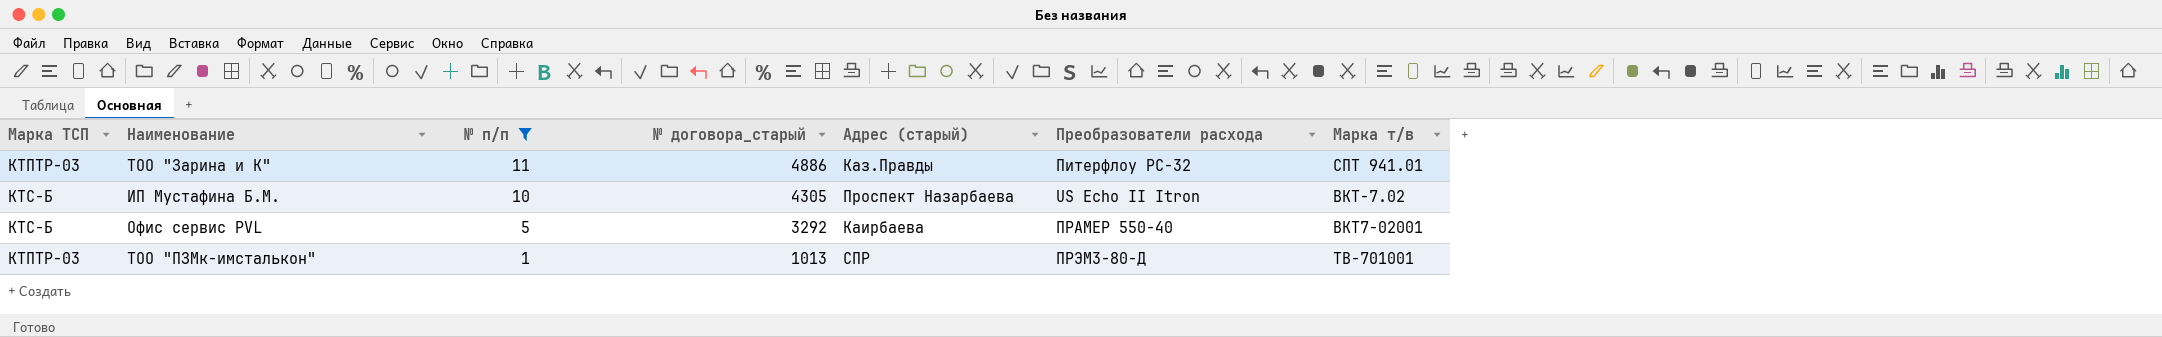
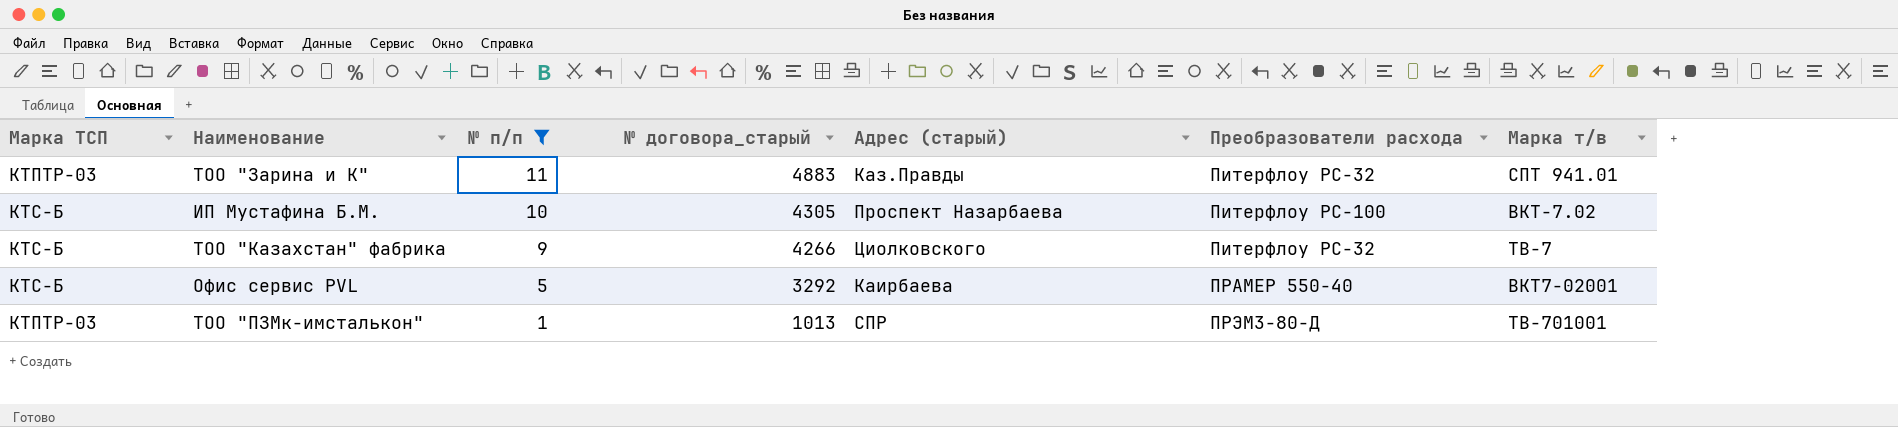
ТОО "Зарина и К" | № договора_старый: 4886 -> 4883
ИП Мустафина Б.М. | Преобразователи расхода: US Echo II Itron -> Питерфлоу РС-100
row ТОО "Казахстан" фабрика: none -> КТС-Б | 9 | 4266 | Циолковского | Питерфлоу РС-32 | ТВ-7

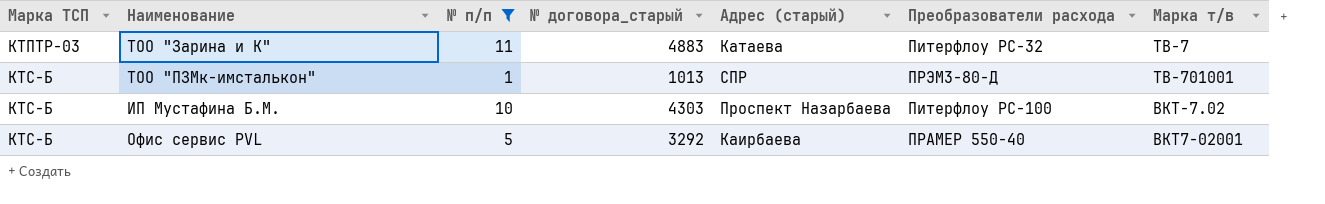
row order: № п/п descending -> Марка ТСП ascending
row ТОО "Казахстан" фабрика: КТС-Б | 9 | 4266 | Циолковского | Питерфлоу РС-32 | ТВ-7 -> none
ТОО "Зарина и К" | Адрес (старый): Каз.Правды -> Катаева
ТОО "Зарина и К" | Марка т/в: СПТ 941.01 -> ТВ-7
ТОО "ПЗМк-имсталькон" | Марка ТСП: КТПТР-03 -> КТС-Б
ИП Мустафина Б.М. | № договора_старый: 4305 -> 4303

